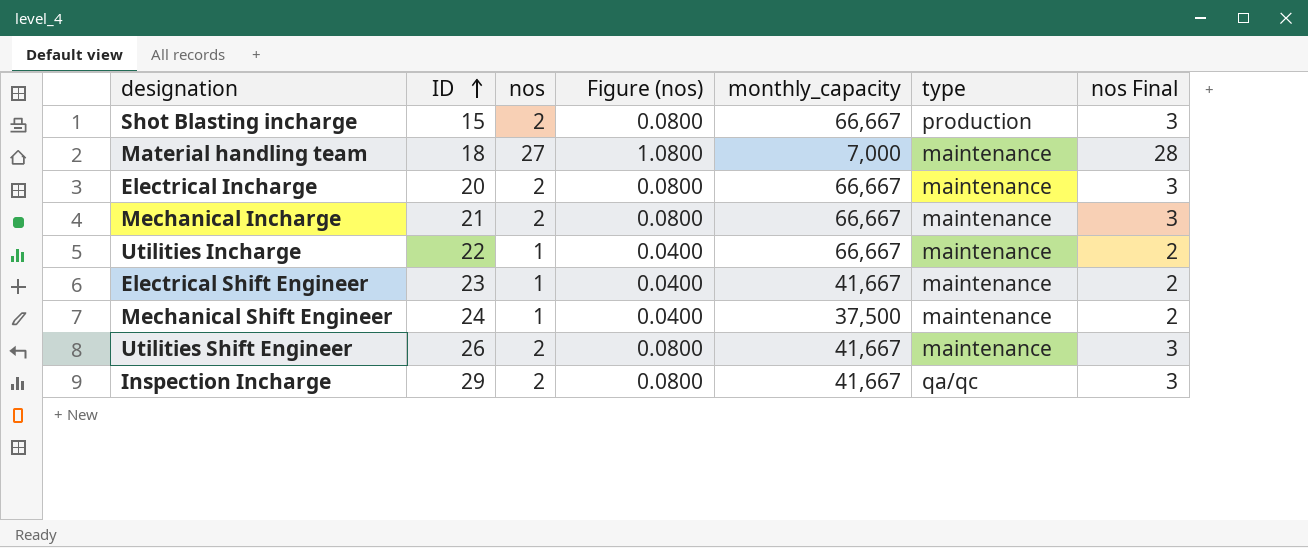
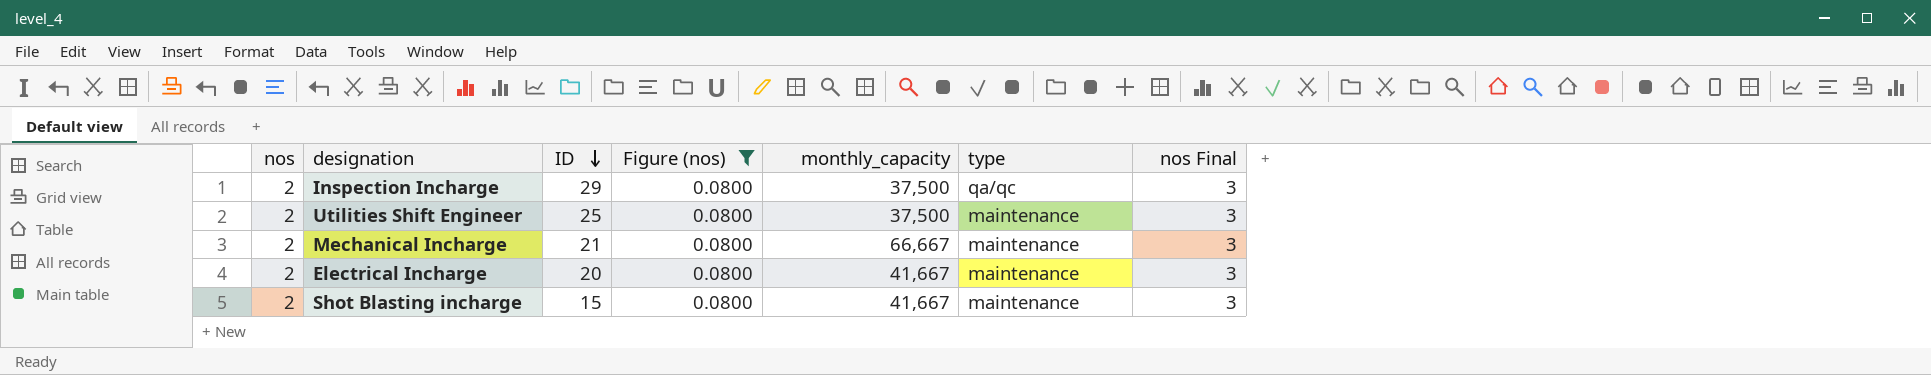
filter: none -> Figure (nos) = 0.0800
row order: ID ascending -> ID descending
column nos | position: 3 -> 1
Inspection Incharge | monthly_capacity: 41,667 -> 37,500
Utilities Shift Engineer | ID: 26 -> 25
Utilities Shift Engineer | monthly_capacity: 41,667 -> 37,500
Electrical Incharge | monthly_capacity: 66,667 -> 41,667
Shot Blasting incharge | monthly_capacity: 66,667 -> 41,667
Shot Blasting incharge | type: production -> maintenance

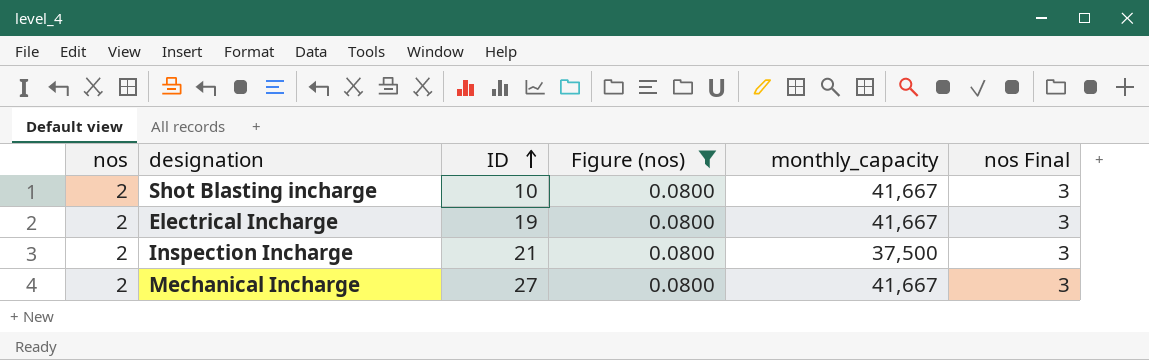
row order: ID descending -> ID ascending
column type | position: 6 -> none
row Utilities Shift Engineer: 2 | 25 | 0.0800 | 37,500 | maintenance | 3 -> none
Shot Blasting incharge | ID: 15 -> 10
Electrical Incharge | ID: 20 -> 19
Inspection Incharge | ID: 29 -> 21
Mechanical Incharge | ID: 21 -> 27
Mechanical Incharge | monthly_capacity: 66,667 -> 41,667

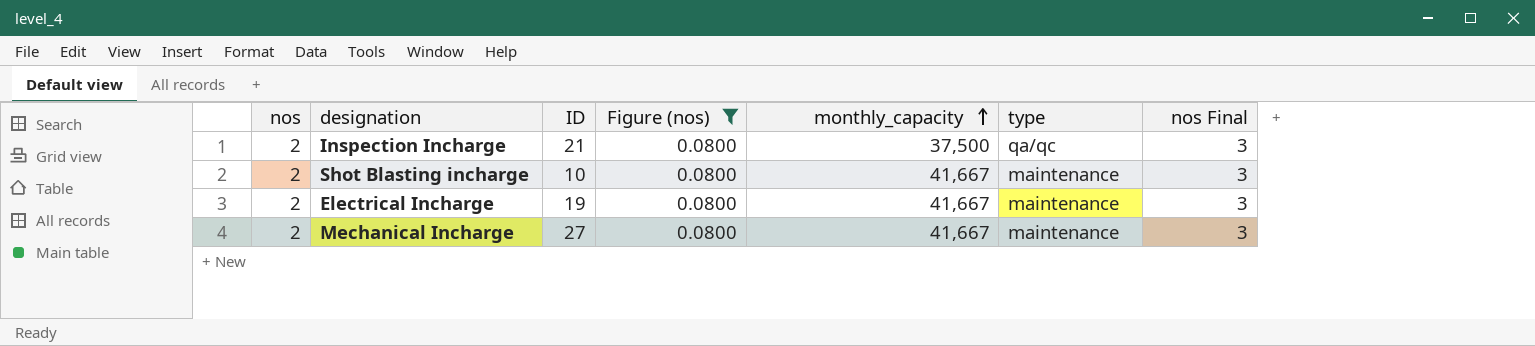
row order: ID ascending -> monthly_capacity ascending
column type | position: none -> 6

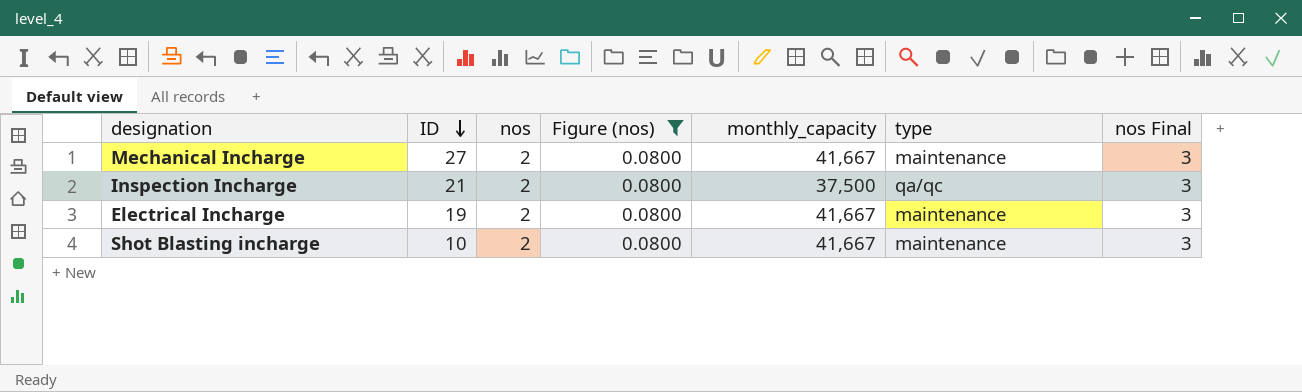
row order: monthly_capacity ascending -> ID descending
column nos | position: 1 -> 3

